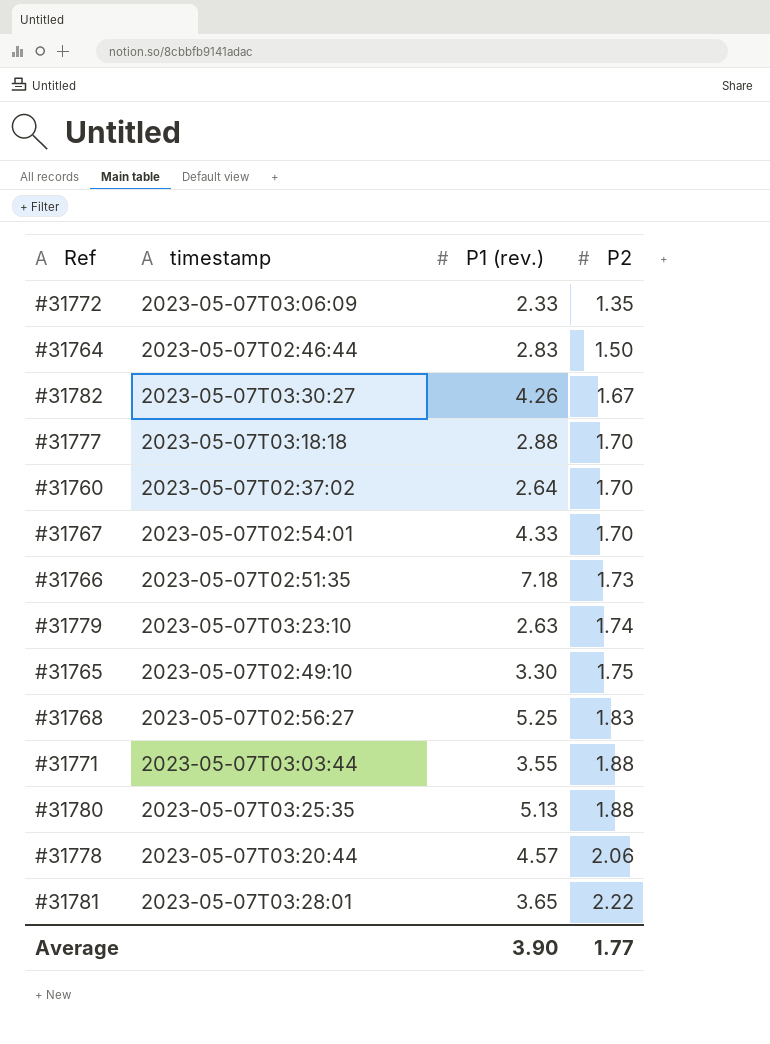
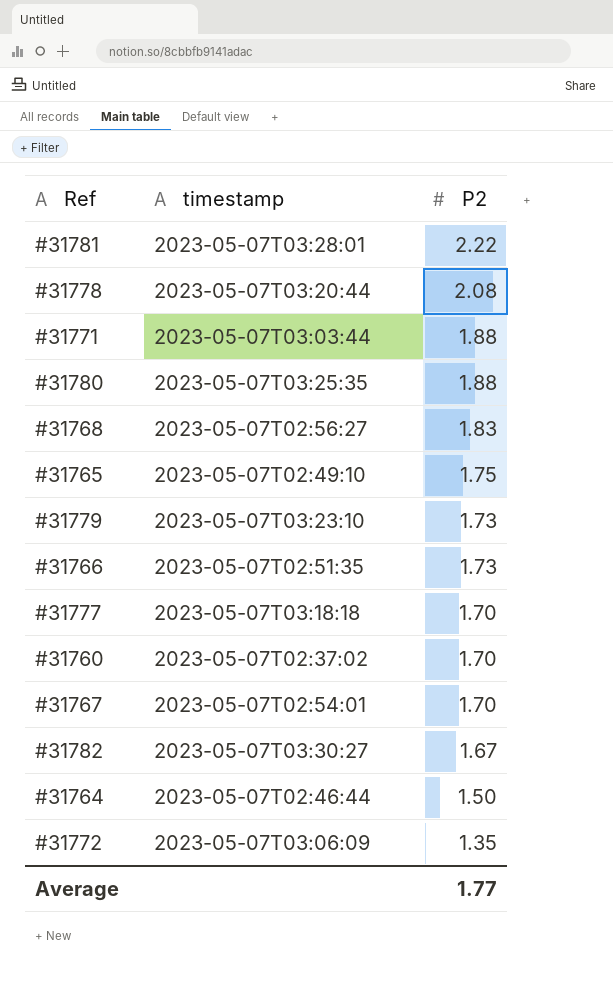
row order: P2 ascending -> P2 descending
column P1 (rev.) | position: 3 -> none
#31778 | P2: 2.06 -> 2.08
#31779 | P2: 1.74 -> 1.73

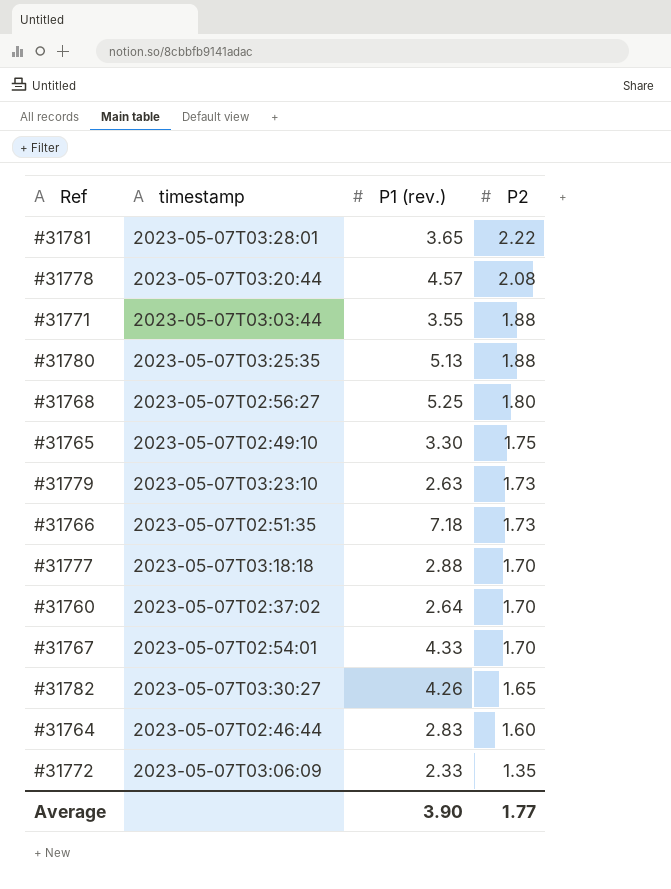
column P1 (rev.) | position: none -> 3
#31768 | P2: 1.83 -> 1.80
#31782 | P2: 1.67 -> 1.65
#31764 | P2: 1.50 -> 1.60

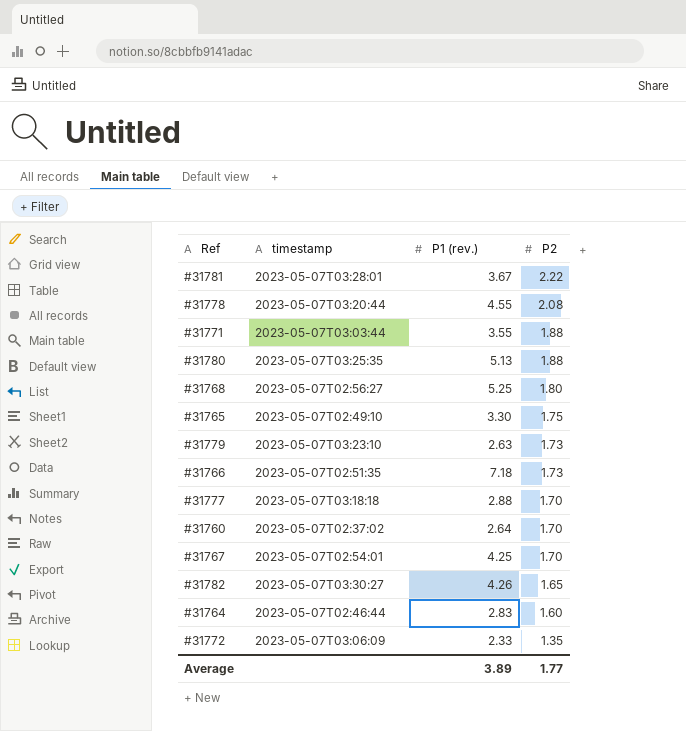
#31781 | P1 (rev.): 3.65 -> 3.67
#31778 | P1 (rev.): 4.57 -> 4.55
#31767 | P1 (rev.): 4.33 -> 4.25
Average | P1 (rev.): 3.90 -> 3.89

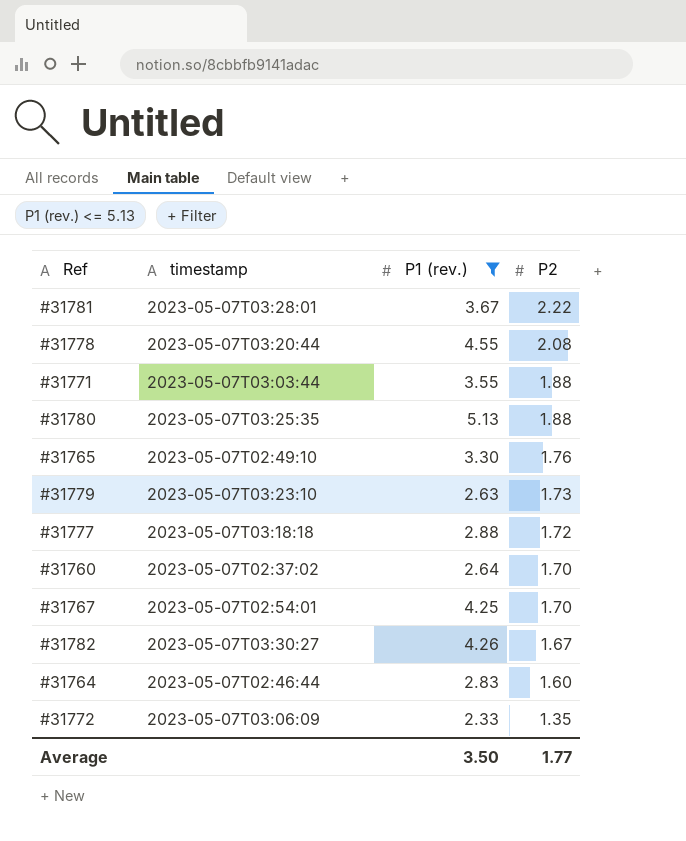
filter: none -> P1 (rev.) <= 5.13
#31765 | P2: 1.75 -> 1.76
#31777 | P2: 1.70 -> 1.72
#31782 | P2: 1.65 -> 1.67
Average | P1 (rev.): 3.89 -> 3.50

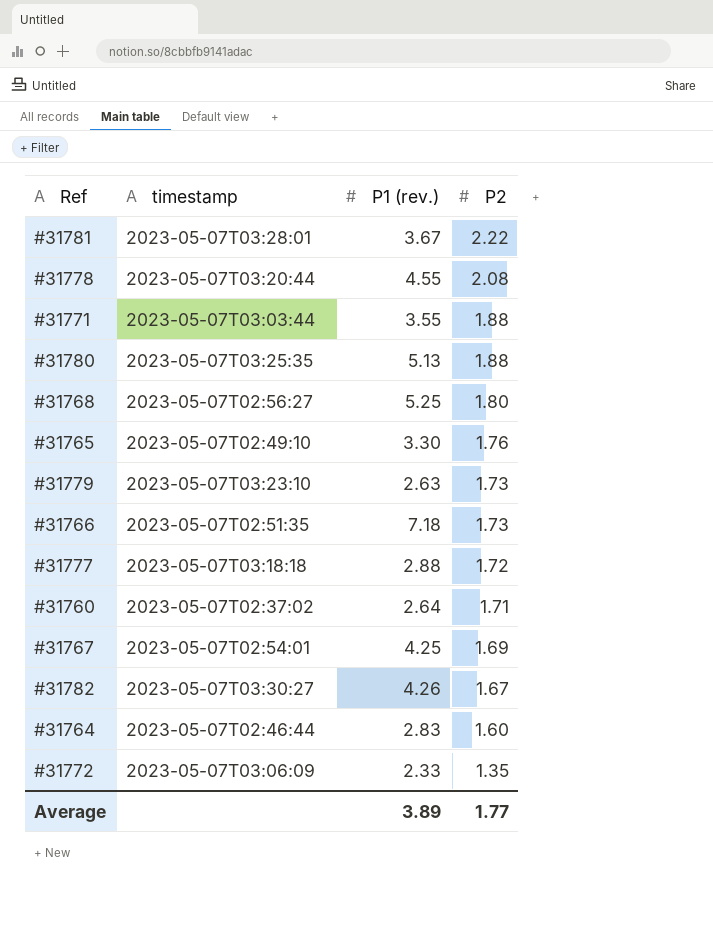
filter: P1 (rev.) <= 5.13 -> none
#31760 | P2: 1.70 -> 1.71
#31767 | P2: 1.70 -> 1.69
Average | P1 (rev.): 3.50 -> 3.89

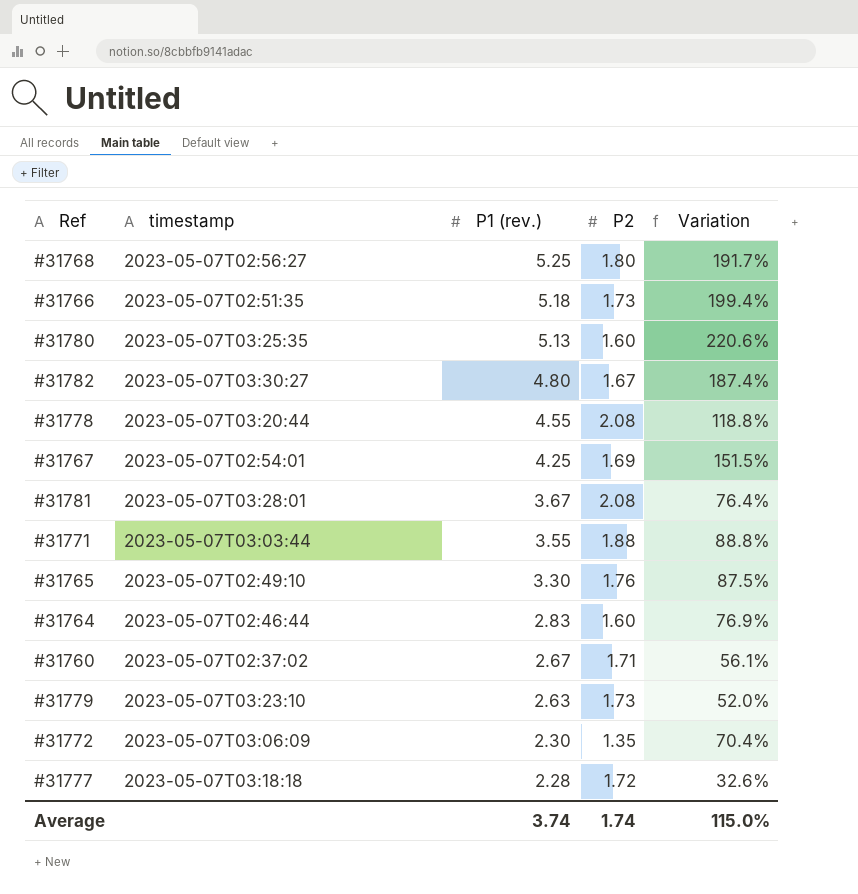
row order: P2 descending -> P1 (rev.) descending
column Variation | formula: none -> ([P1 (rev.)] - [P2]) / [P2]
#31766 | P1 (rev.): 7.18 -> 5.18
#31780 | P2: 1.88 -> 1.60
#31782 | P1 (rev.): 4.26 -> 4.80
#31781 | P2: 2.22 -> 2.08
#31760 | P1 (rev.): 2.64 -> 2.67
#31772 | P1 (rev.): 2.33 -> 2.30
#31777 | P1 (rev.): 2.88 -> 2.28
Average | P1 (rev.): 3.89 -> 3.74
Average | P2: 1.77 -> 1.74

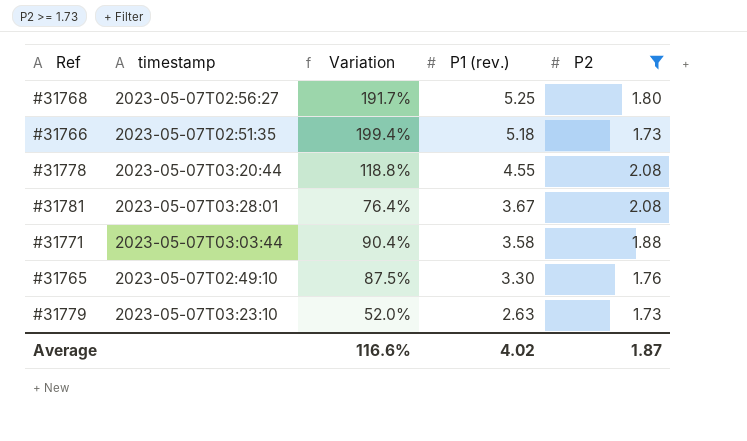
filter: none -> P2 >= 1.73
column Variation | position: 5 -> 3
#31771 | Variation: 88.8% -> 90.4%
#31771 | P1 (rev.): 3.55 -> 3.58
Average | Variation: 115.0% -> 116.6%
Average | P1 (rev.): 3.74 -> 4.02
Average | P2: 1.74 -> 1.87

